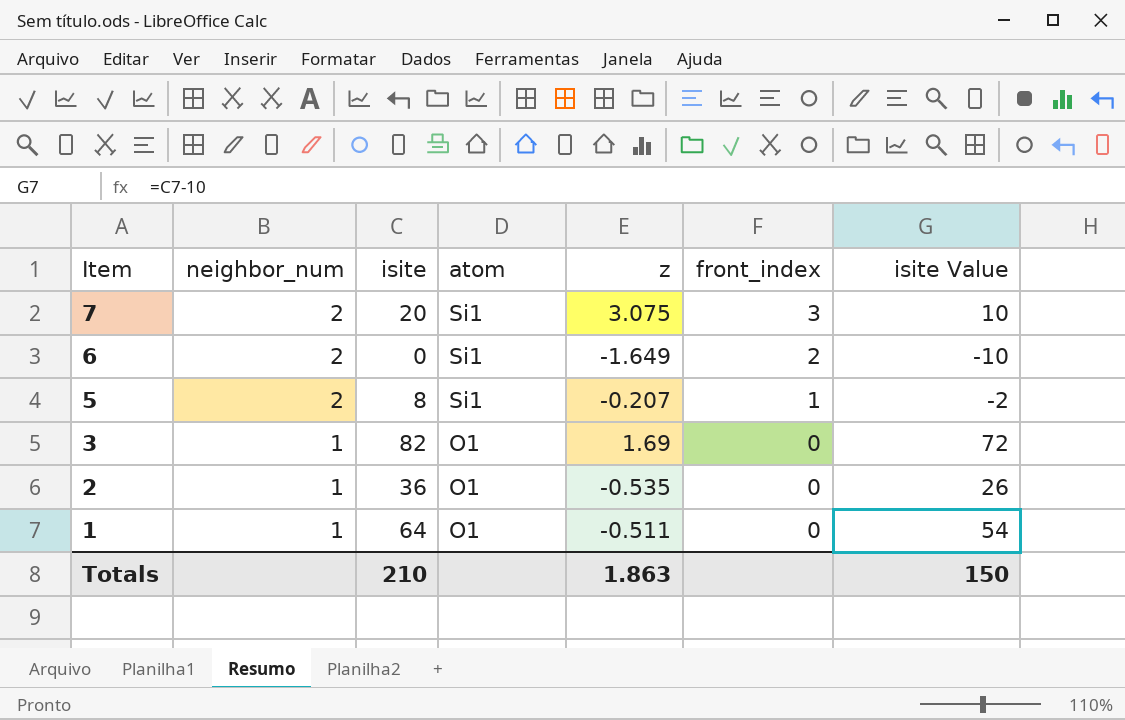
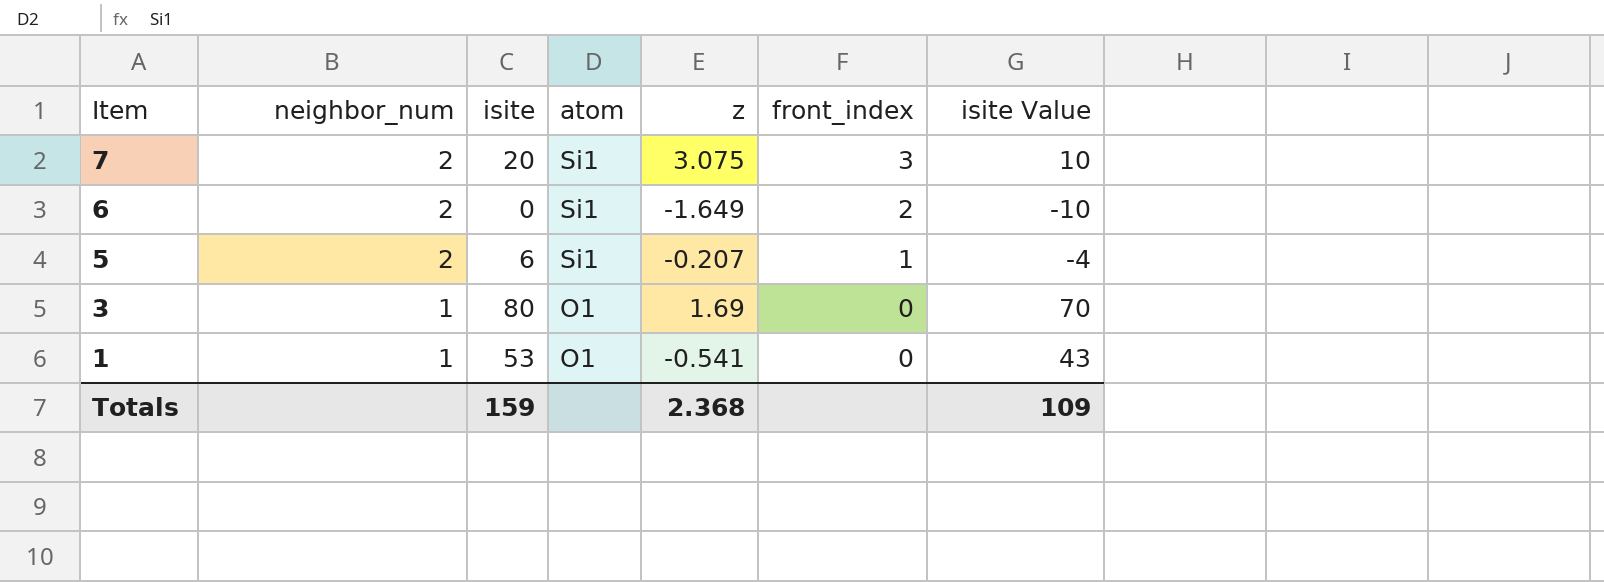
row 2: 1 | 36 | O1 | -0.535 | 0 | 26 -> none
5 | isite: 8 -> 6
5 | isite Value: -2 -> -4
3 | isite: 82 -> 80
3 | isite Value: 72 -> 70
1 | isite: 64 -> 53
1 | z: -0.511 -> -0.541
1 | isite Value: 54 -> 43
Totals | isite: 210 -> 159
Totals | z: 1.863 -> 2.368
Totals | isite Value: 150 -> 109

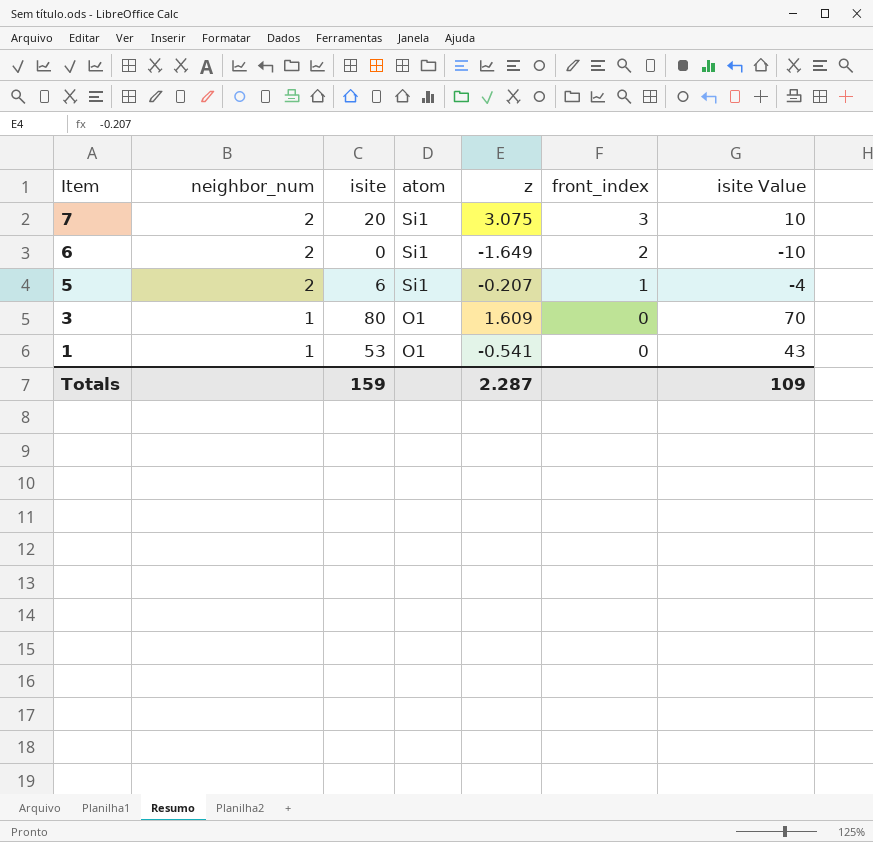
3 | z: 1.69 -> 1.609
Totals | z: 2.368 -> 2.287

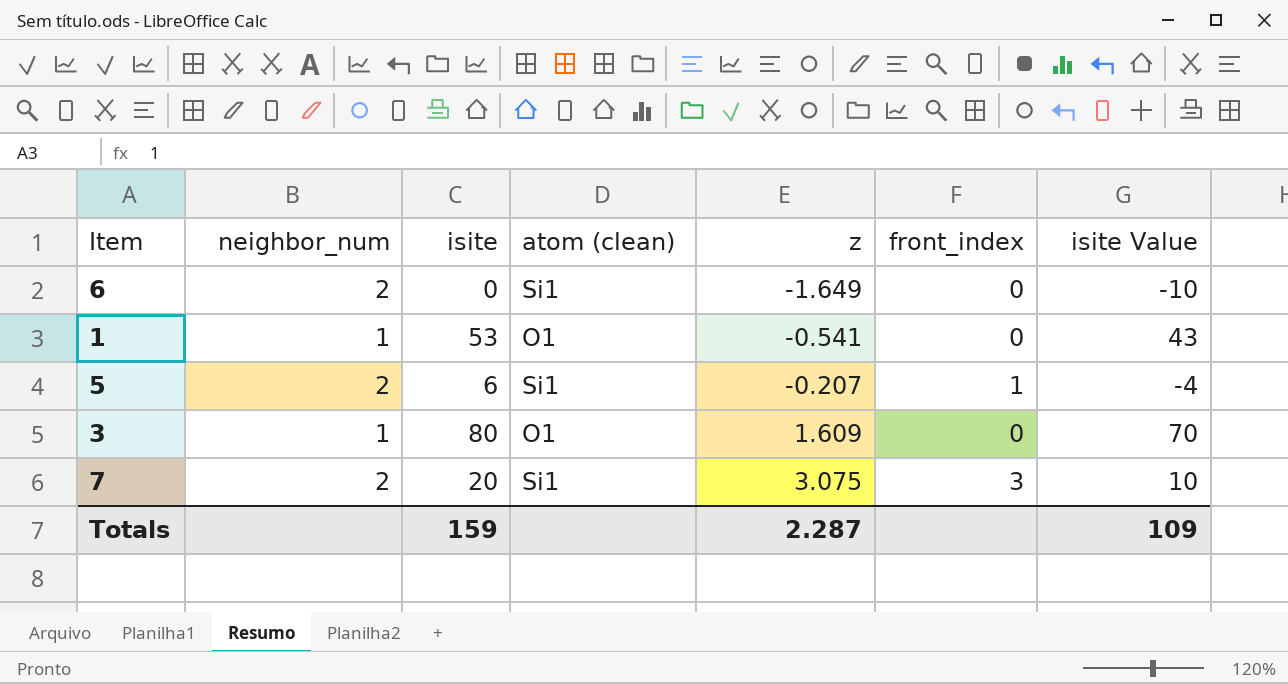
row order: Item descending -> z ascending
column name: atom -> atom (clean)
6 | front_index: 2 -> 0

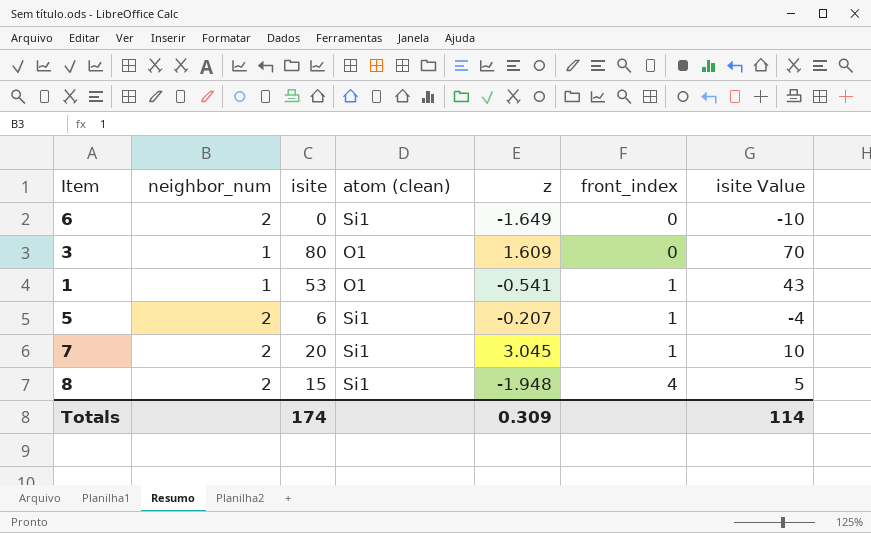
row order: z ascending -> front_index ascending
1 | front_index: 0 -> 1
7 | z: 3.075 -> 3.045
7 | front_index: 3 -> 1
row 8: none -> 2 | 15 | Si1 | -1.948 | 4 | 5
Totals | isite: 159 -> 174
Totals | z: 2.287 -> 0.309
Totals | isite Value: 109 -> 114

